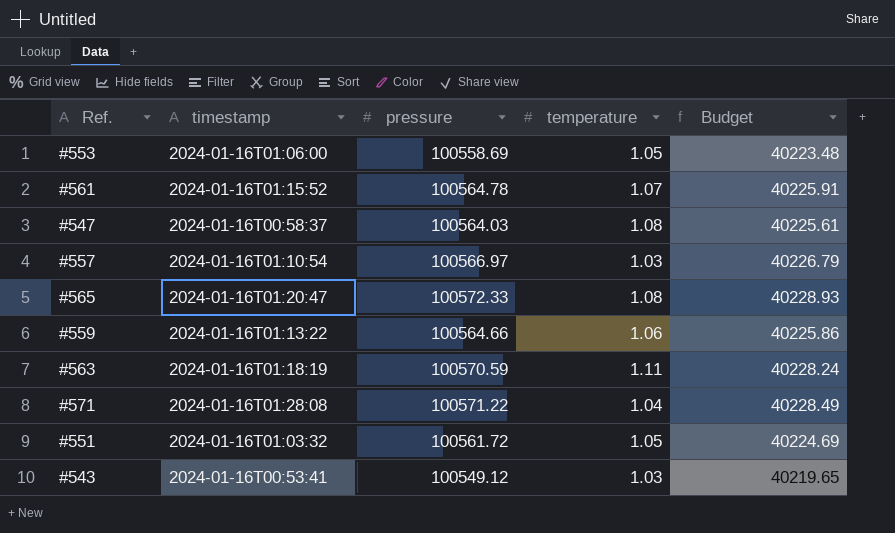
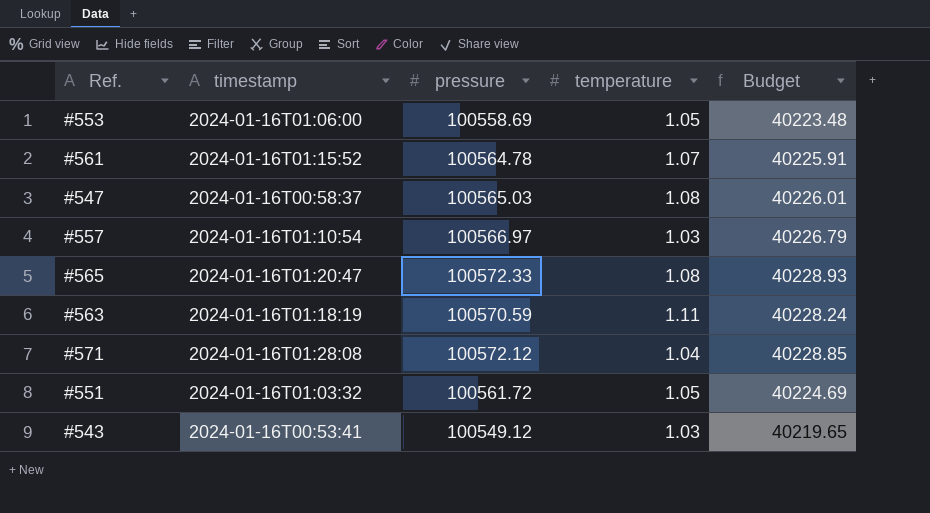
row #559: 2024-01-16T01:13:22 | 100564.66 | 1.06 | 40225.86 -> none
#547 | pressure: 100564.03 -> 100565.03
#547 | Budget: 40225.61 -> 40226.01
#571 | pressure: 100571.22 -> 100572.12
#571 | Budget: 40228.49 -> 40228.85

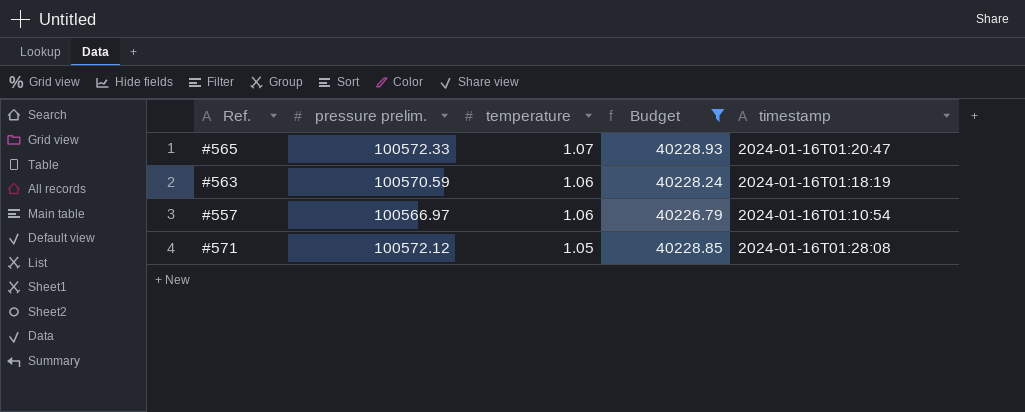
filter: none -> Budget >= 40226.79
row order: none -> temperature descending
column name: pressure -> pressure prelim.
column timestamp | position: 2 -> 5
#565 | temperature: 1.08 -> 1.07
#563 | temperature: 1.11 -> 1.06
#557 | temperature: 1.03 -> 1.06
#571 | temperature: 1.04 -> 1.05

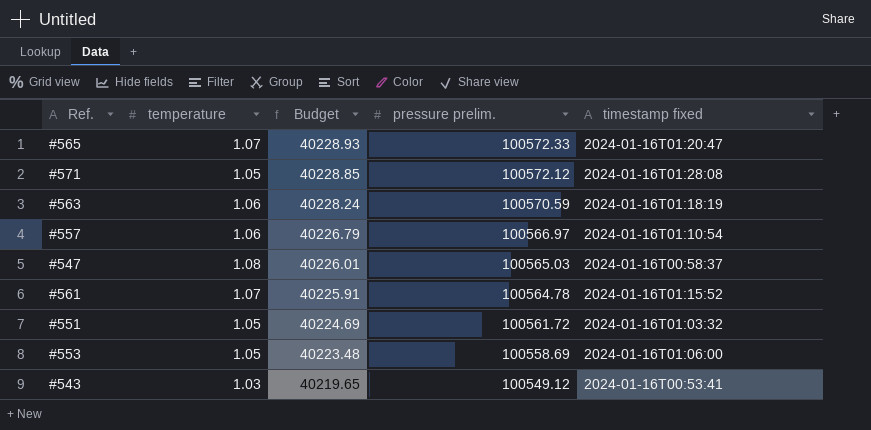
filter: Budget >= 40226.79 -> none
row order: temperature descending -> Budget descending
column pressure prelim. | position: 2 -> 4
column name: timestamp -> timestamp fixed

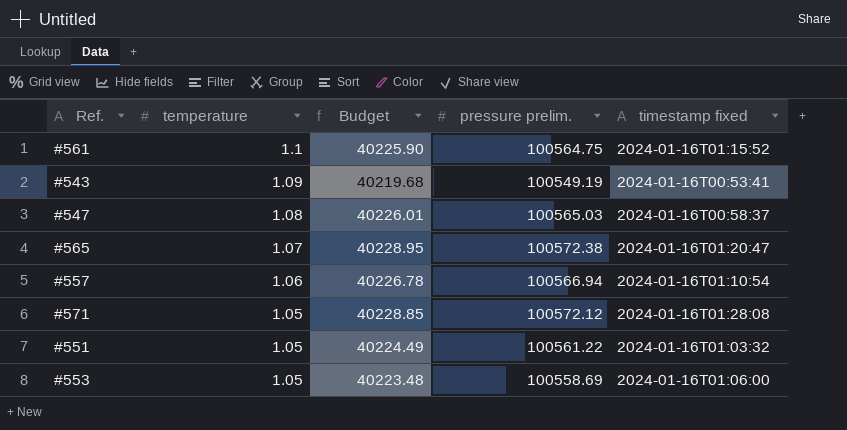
row order: Budget descending -> temperature descending
row #563: 1.06 | 40228.24 | 100570.59 | 2024-01-16T01:18:19 -> none
#561 | temperature: 1.07 -> 1.1
#561 | Budget: 40225.91 -> 40225.90
#561 | pressure prelim.: 100564.78 -> 100564.75
#543 | temperature: 1.03 -> 1.09
#543 | Budget: 40219.65 -> 40219.68
#543 | pressure prelim.: 100549.12 -> 100549.19
#565 | Budget: 40228.93 -> 40228.95
#565 | pressure prelim.: 100572.33 -> 100572.38
#557 | Budget: 40226.79 -> 40226.78
#557 | pressure prelim.: 100566.97 -> 100566.94
#551 | Budget: 40224.69 -> 40224.49
#551 | pressure prelim.: 100561.72 -> 100561.22

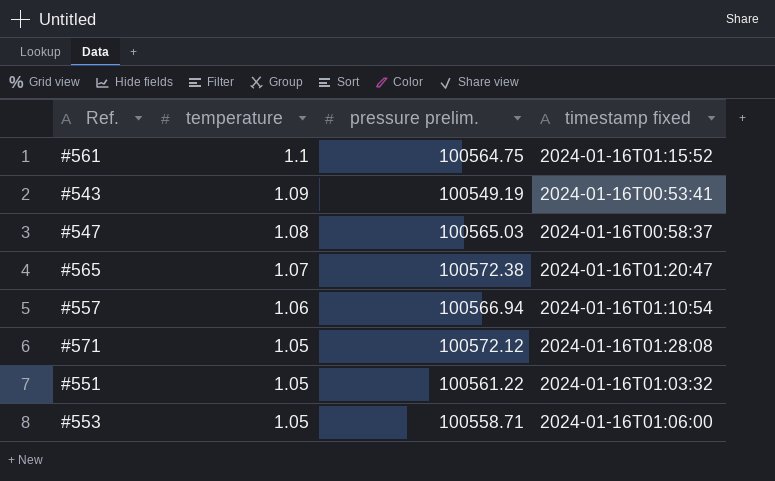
column Budget | formula: [pressure prelim.] * 0.4 -> none
#553 | pressure prelim.: 100558.69 -> 100558.71

